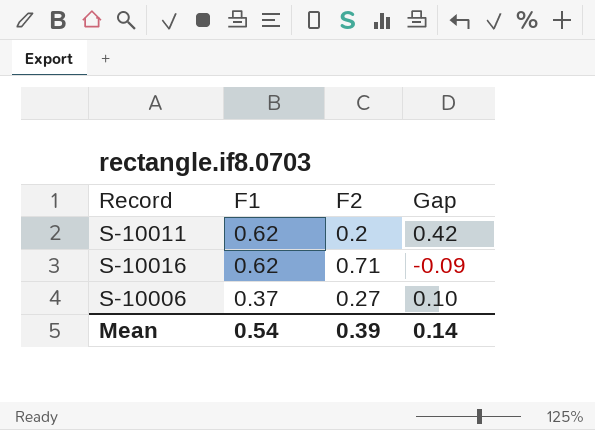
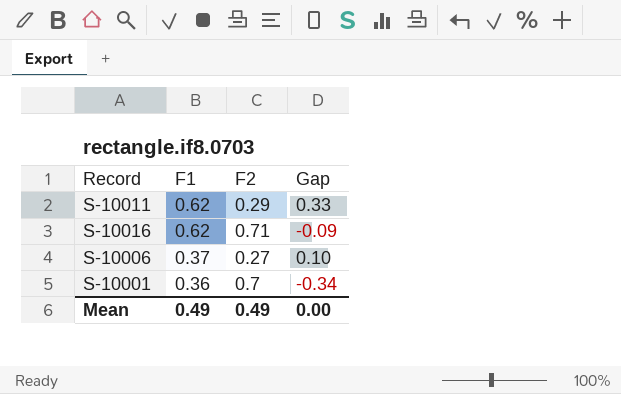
S-10011 | F2: 0.2 -> 0.29
S-10011 | Gap: 0.42 -> 0.33
row S-10001: none -> 0.36 | 0.7 | -0.34
Mean | F1: 0.54 -> 0.49
Mean | F2: 0.39 -> 0.49
Mean | Gap: 0.14 -> 0.00

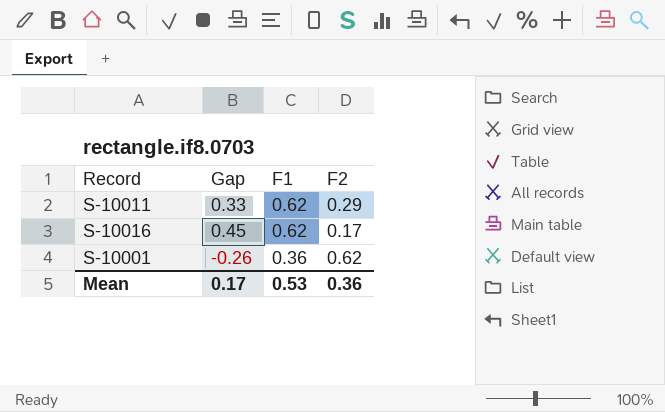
column Gap | position: 4 -> 2
row S-10006: 0.37 | 0.27 | 0.10 -> none
S-10016 | Gap: -0.09 -> 0.45
S-10016 | F2: 0.71 -> 0.17
S-10001 | Gap: -0.34 -> -0.26
S-10001 | F2: 0.7 -> 0.62
Mean | Gap: 0.00 -> 0.17
Mean | F1: 0.49 -> 0.53
Mean | F2: 0.49 -> 0.36

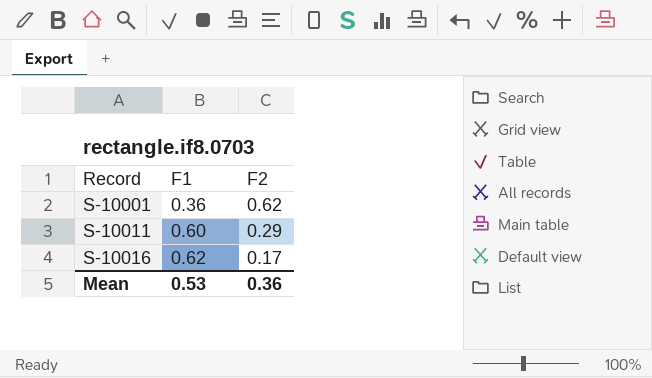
row order: F1 descending -> Record ascending
column Gap | formula: [F1] - [F2] -> none
S-10011 | F1: 0.62 -> 0.60

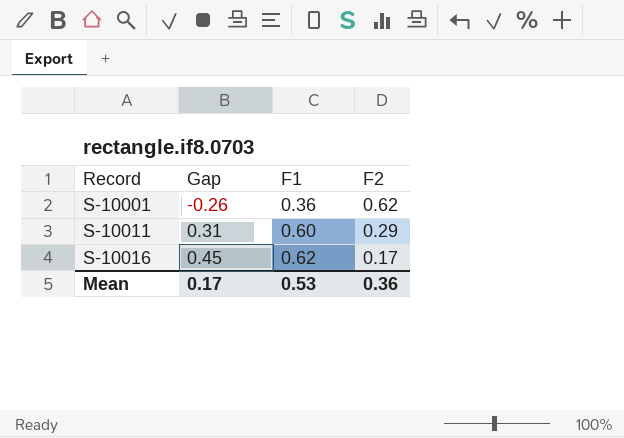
column Gap | formula: none -> [F1] - [F2]

